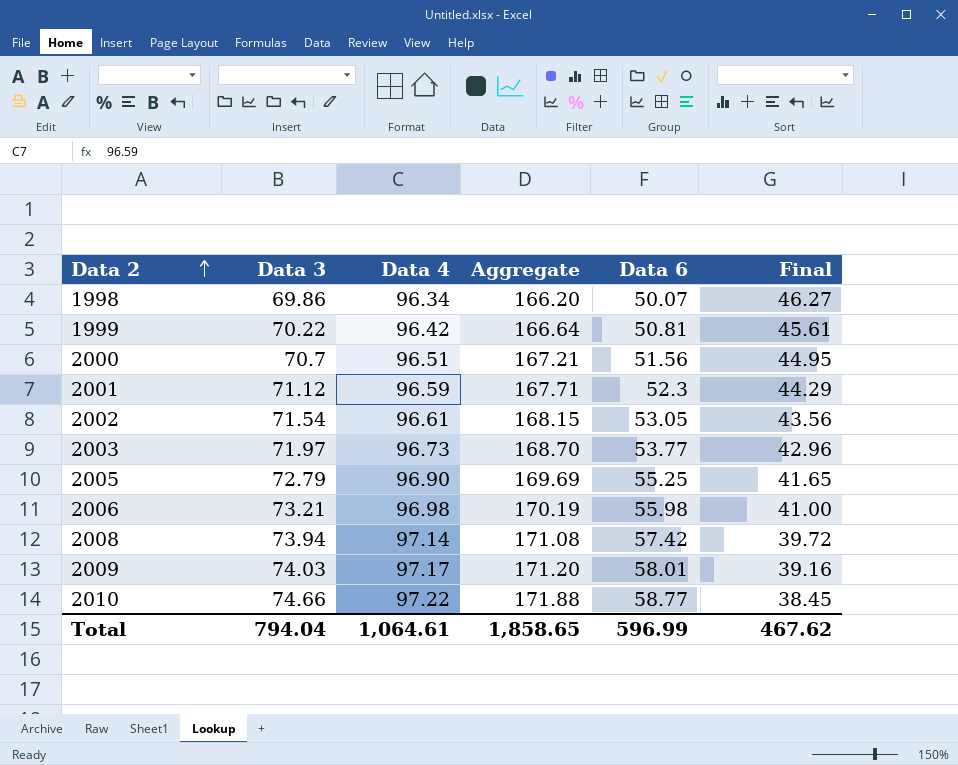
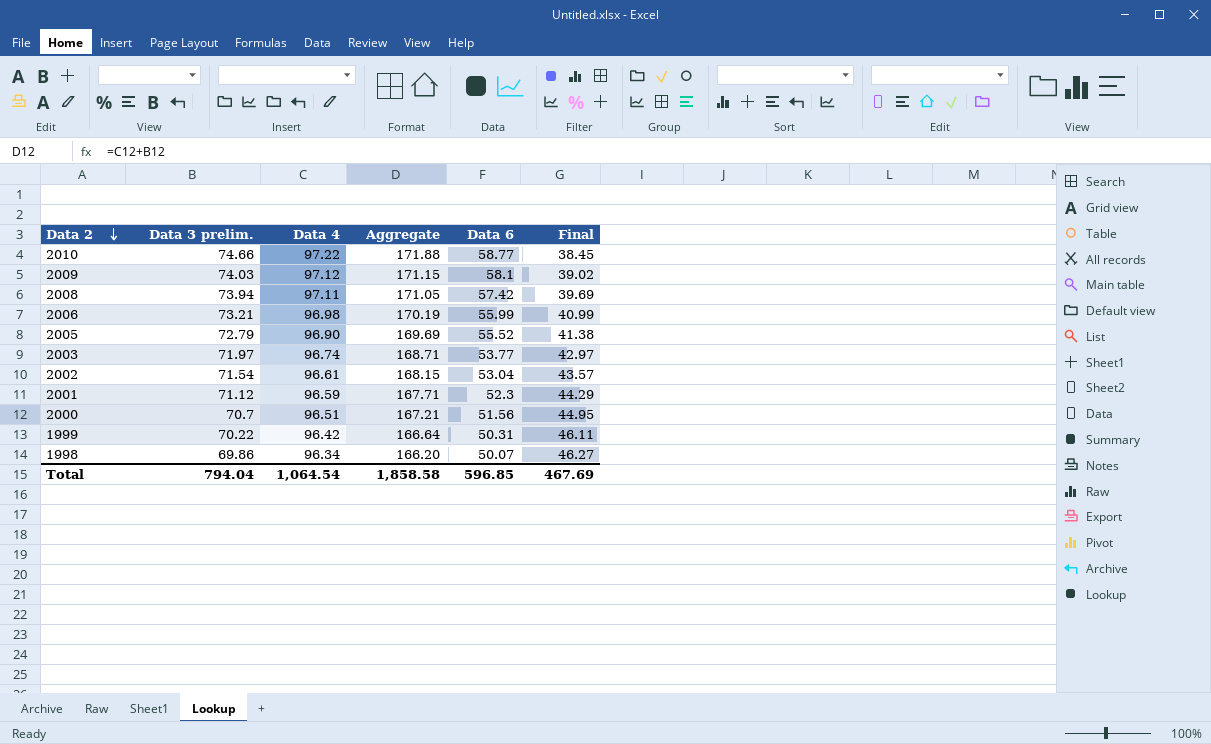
row order: Data 2 ascending -> Data 2 descending
column name: Data 3 -> Data 3 prelim.
2009 | Data 4: 97.17 -> 97.12
2009 | Aggregate: 171.20 -> 171.15
2009 | Data 6: 58.01 -> 58.1
2009 | Final: 39.16 -> 39.02
2008 | Data 4: 97.14 -> 97.11
2008 | Aggregate: 171.08 -> 171.05
2008 | Final: 39.72 -> 39.69
2006 | Data 6: 55.98 -> 55.99
2006 | Final: 41.00 -> 40.99
2005 | Data 6: 55.25 -> 55.52
2005 | Final: 41.65 -> 41.38
2003 | Data 4: 96.73 -> 96.74
2003 | Aggregate: 168.70 -> 168.71
2003 | Final: 42.96 -> 42.97
2002 | Data 6: 53.05 -> 53.04
2002 | Final: 43.56 -> 43.57
1999 | Data 6: 50.81 -> 50.31
1999 | Final: 45.61 -> 46.11
Total | Data 4: 1,064.61 -> 1,064.54
Total | Aggregate: 1,858.65 -> 1,858.58
Total | Data 6: 596.99 -> 596.85
Total | Final: 467.62 -> 467.69

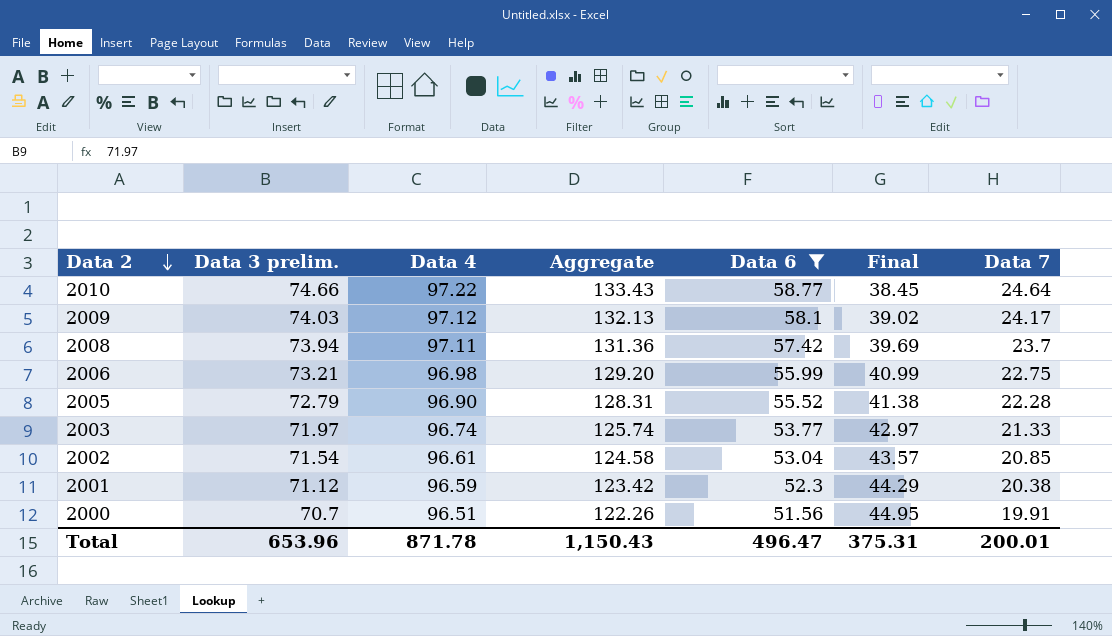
filter: none -> Data 6 >= 51.56
column Aggregate | formula: [Data 3 prelim.] + [Data 4] -> [Data 3 prelim.] + [Data 6]
column Data 7 | position: none -> 7
Total | Data 3 prelim.: 794.04 -> 653.96
Total | Data 4: 1,064.54 -> 871.78
Total | Aggregate: 1,858.58 -> 1,150.43
Total | Data 6: 596.85 -> 496.47
Total | Final: 467.69 -> 375.31

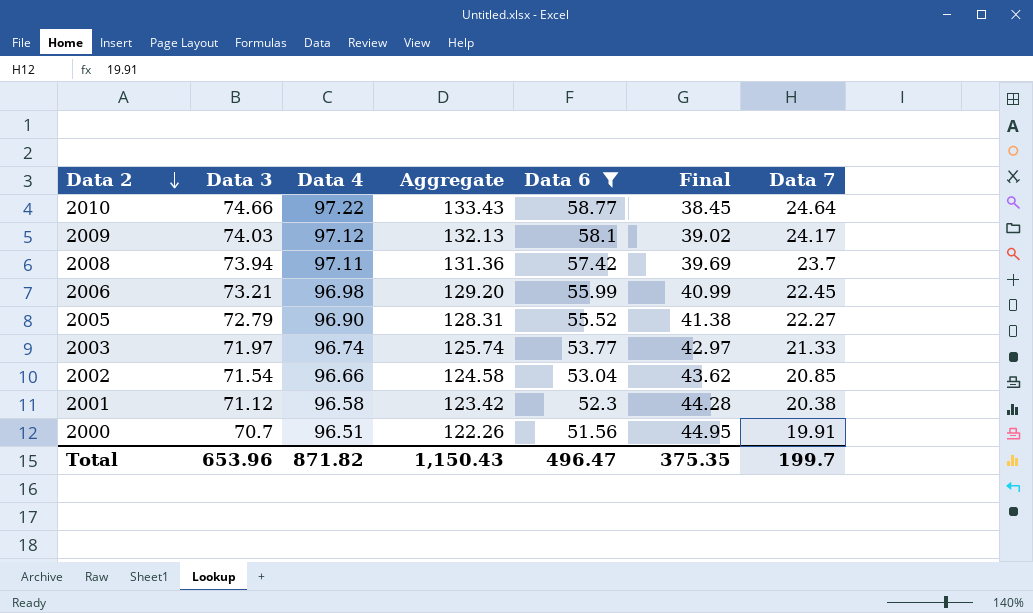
column name: Data 3 prelim. -> Data 3
2006 | Data 7: 22.75 -> 22.45
2005 | Data 7: 22.28 -> 22.27
2002 | Data 4: 96.61 -> 96.66
2002 | Final: 43.57 -> 43.62
2001 | Data 4: 96.59 -> 96.58
2001 | Final: 44.29 -> 44.28
Total | Data 4: 871.78 -> 871.82
Total | Final: 375.31 -> 375.35
Total | Data 7: 200.01 -> 199.7

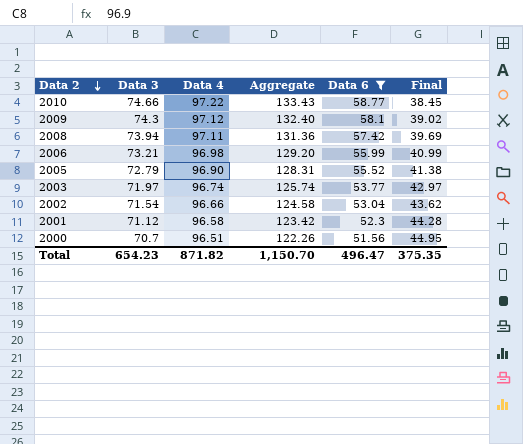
column Data 7 | position: 7 -> none
2009 | Data 3: 74.03 -> 74.3
2009 | Aggregate: 132.13 -> 132.40
Total | Data 3: 653.96 -> 654.23
Total | Aggregate: 1,150.43 -> 1,150.70

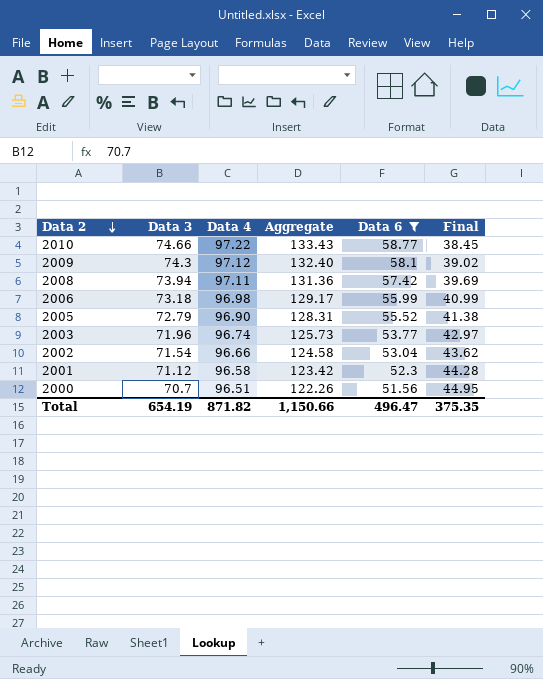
2006 | Data 3: 73.21 -> 73.18
2006 | Aggregate: 129.20 -> 129.17
2003 | Data 3: 71.97 -> 71.96
2003 | Aggregate: 125.74 -> 125.73
Total | Data 3: 654.23 -> 654.19
Total | Aggregate: 1,150.70 -> 1,150.66

